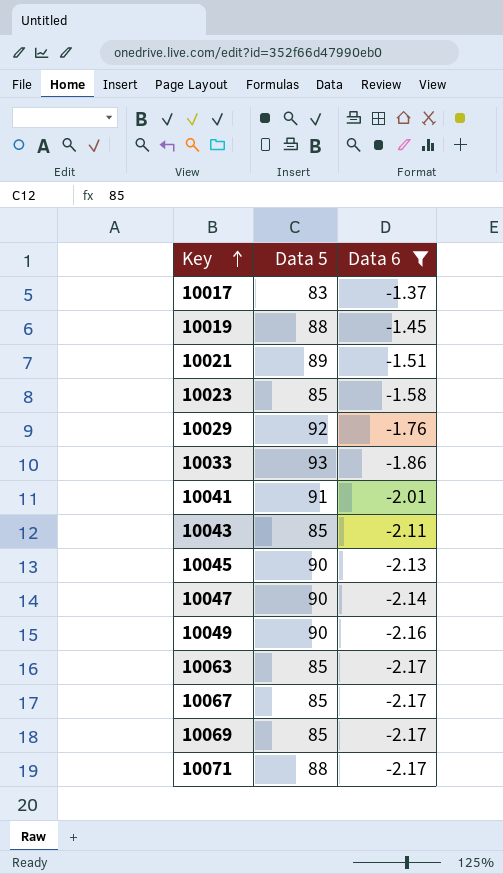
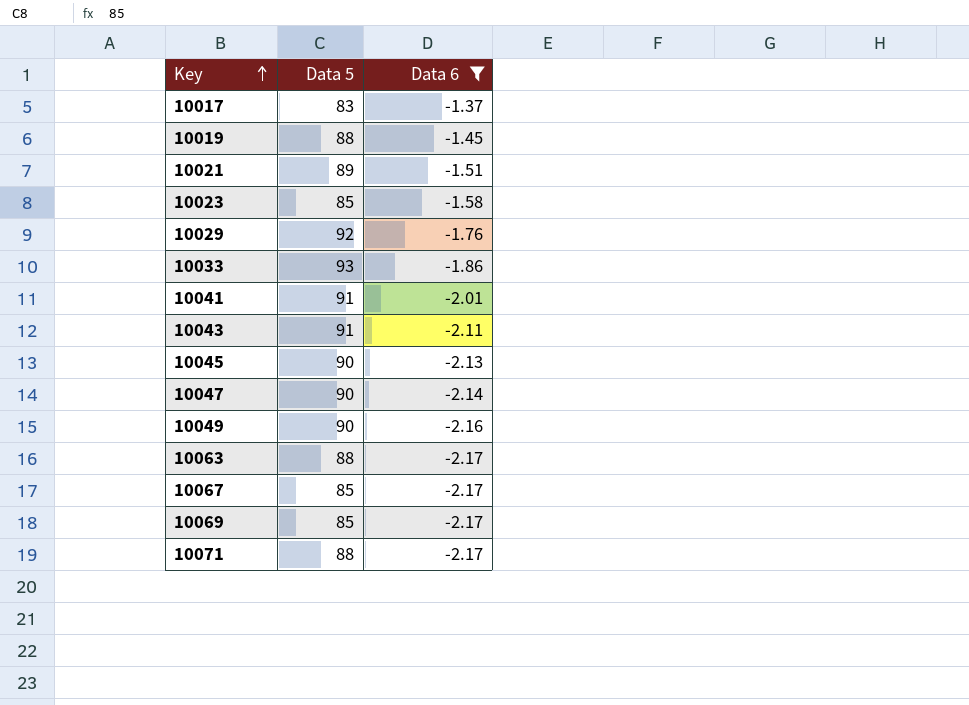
10043 | Data 5: 85 -> 91
10063 | Data 5: 85 -> 88

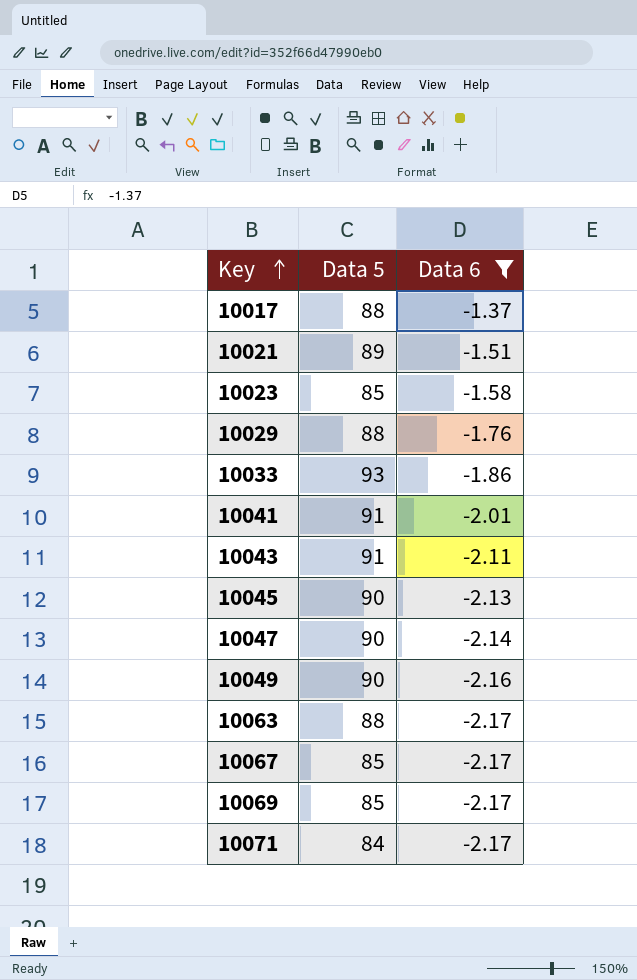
row 10019: 88 | -1.45 -> none
10017 | Data 5: 83 -> 88
10029 | Data 5: 92 -> 88
10071 | Data 5: 88 -> 84

